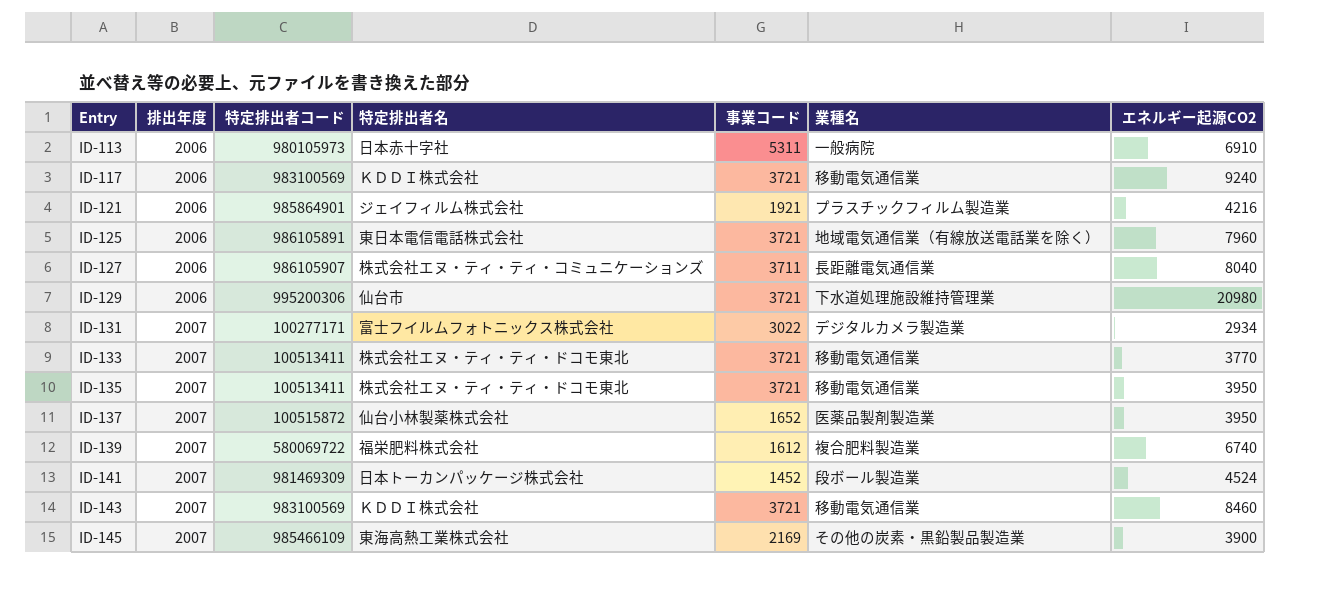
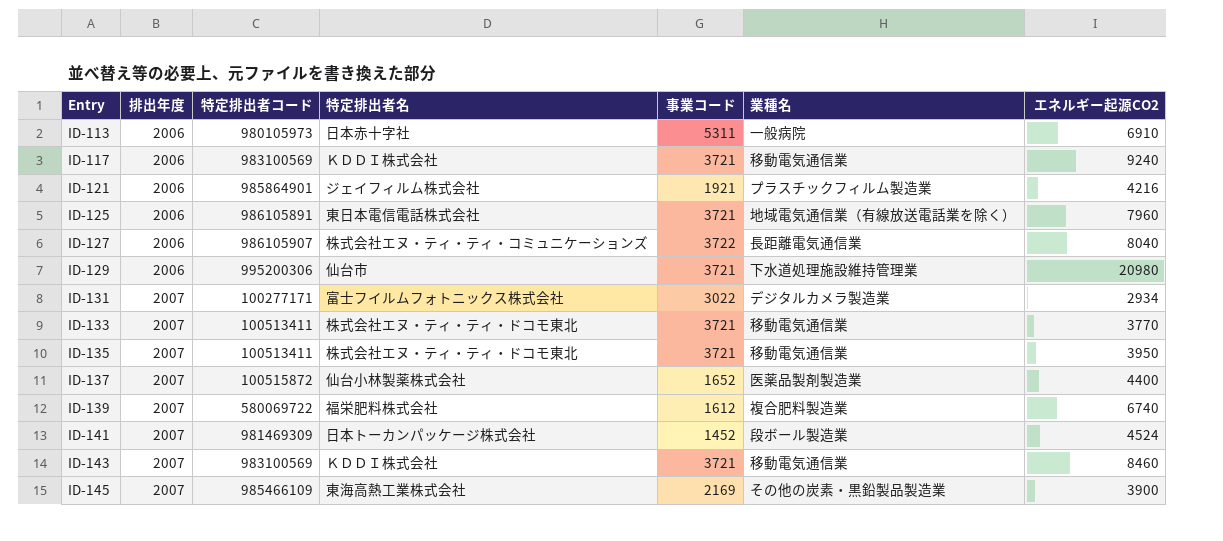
ID-127 | 事業コード: 3711 -> 3722
ID-137 | エネルギー起源CO2: 3950 -> 4400

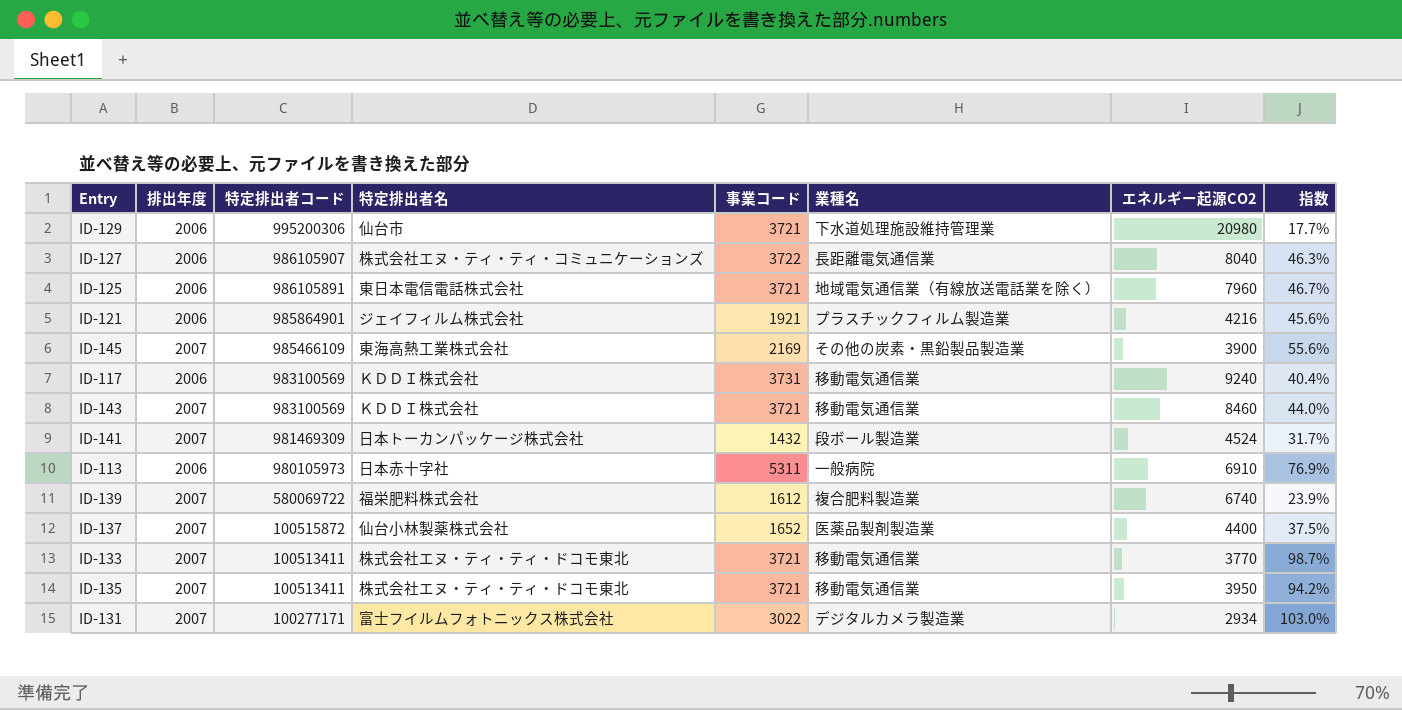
row order: Entry ascending -> 特定排出者コード descending
column 指数 | formula: none -> [事業コード] / [エネルギー起源CO2]
ID-117 | 事業コード: 3721 -> 3731
ID-141 | 事業コード: 1452 -> 1432

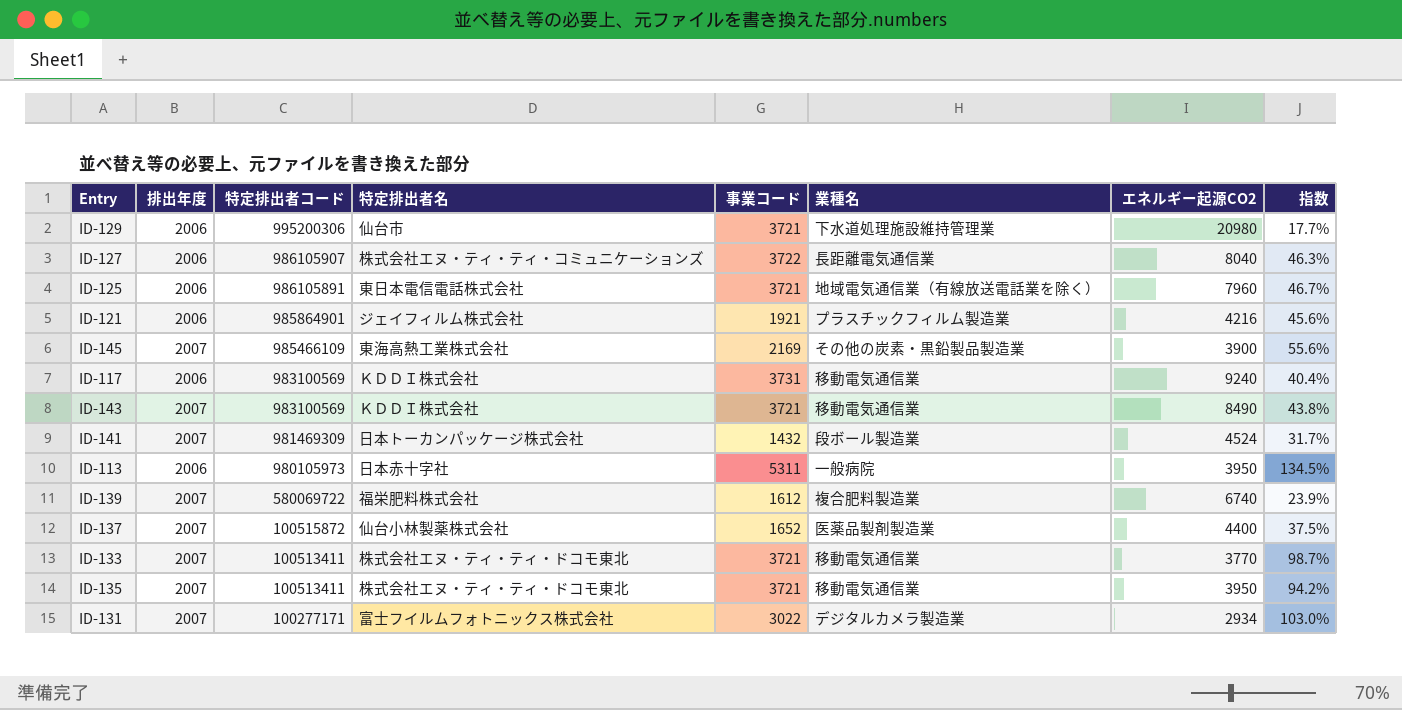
ID-143 | エネルギー起源CO2: 8460 -> 8490
ID-143 | 指数: 44.0% -> 43.8%
ID-113 | エネルギー起源CO2: 6910 -> 3950
ID-113 | 指数: 76.9% -> 134.5%

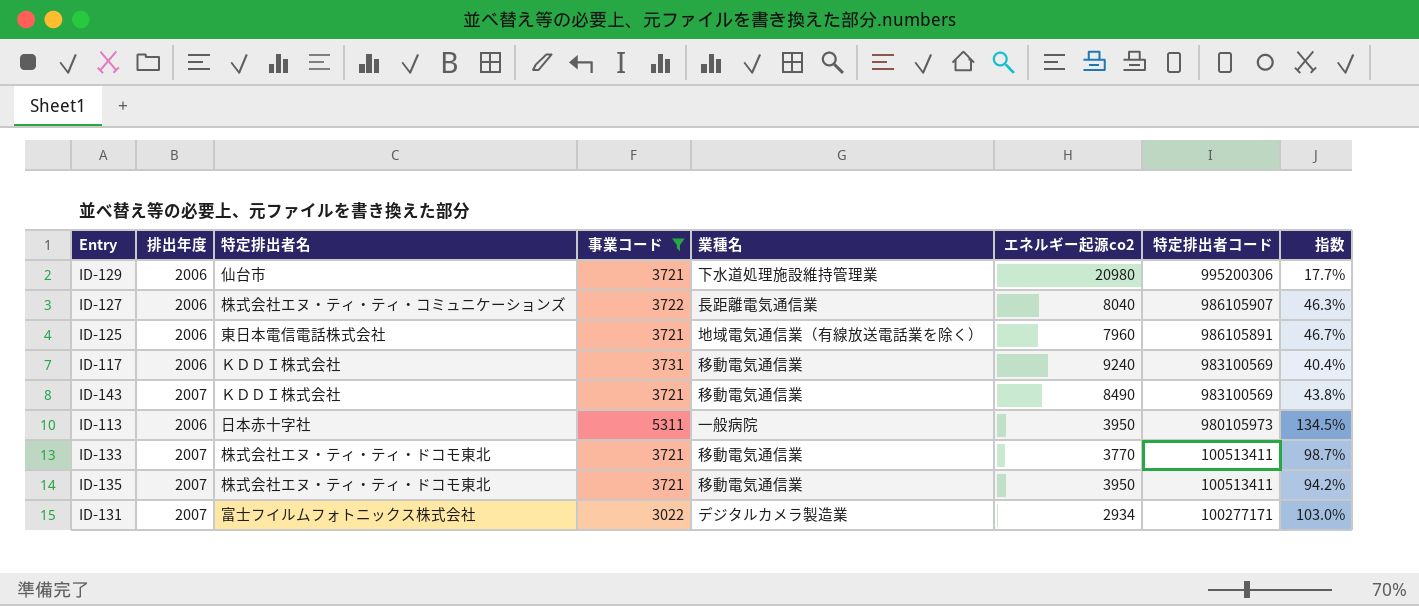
filter: none -> 事業コード >= 3022
column name: エネルギー起源CO2 -> エネルギー起源co2
column 特定排出者コード | position: 3 -> 7

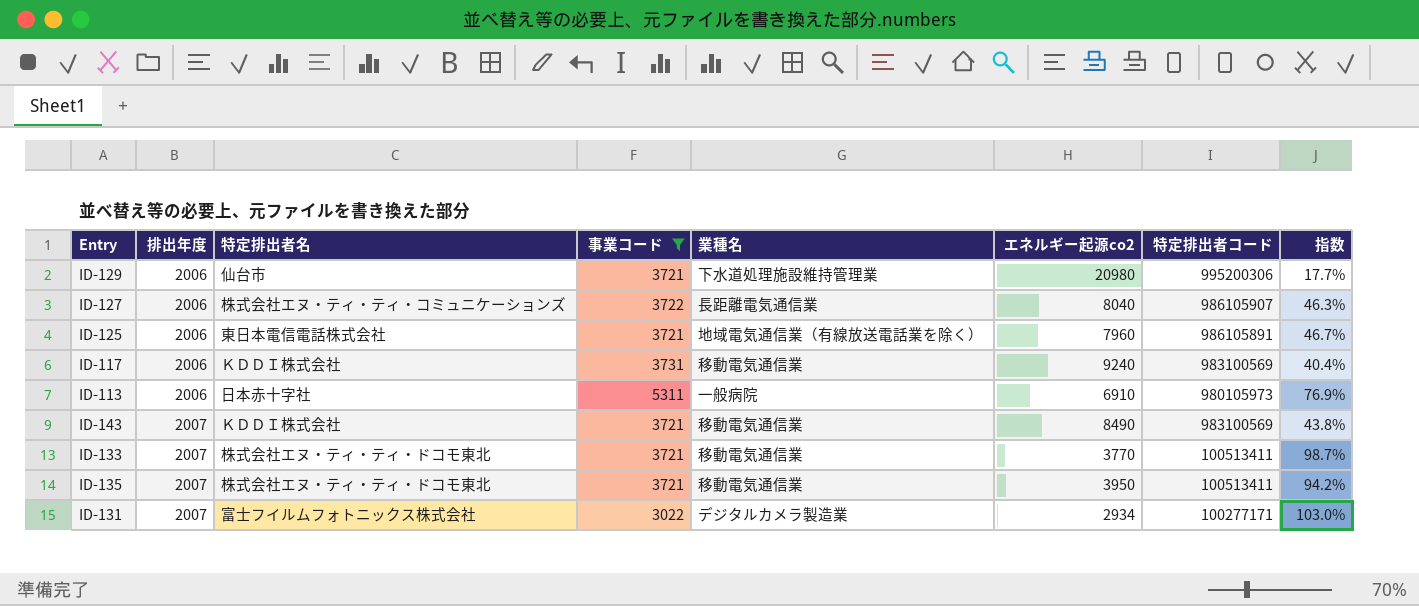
row order: 特定排出者コード descending -> 排出年度 ascending
ID-113 | エネルギー起源co2: 3950 -> 6910
ID-113 | 指数: 134.5% -> 76.9%

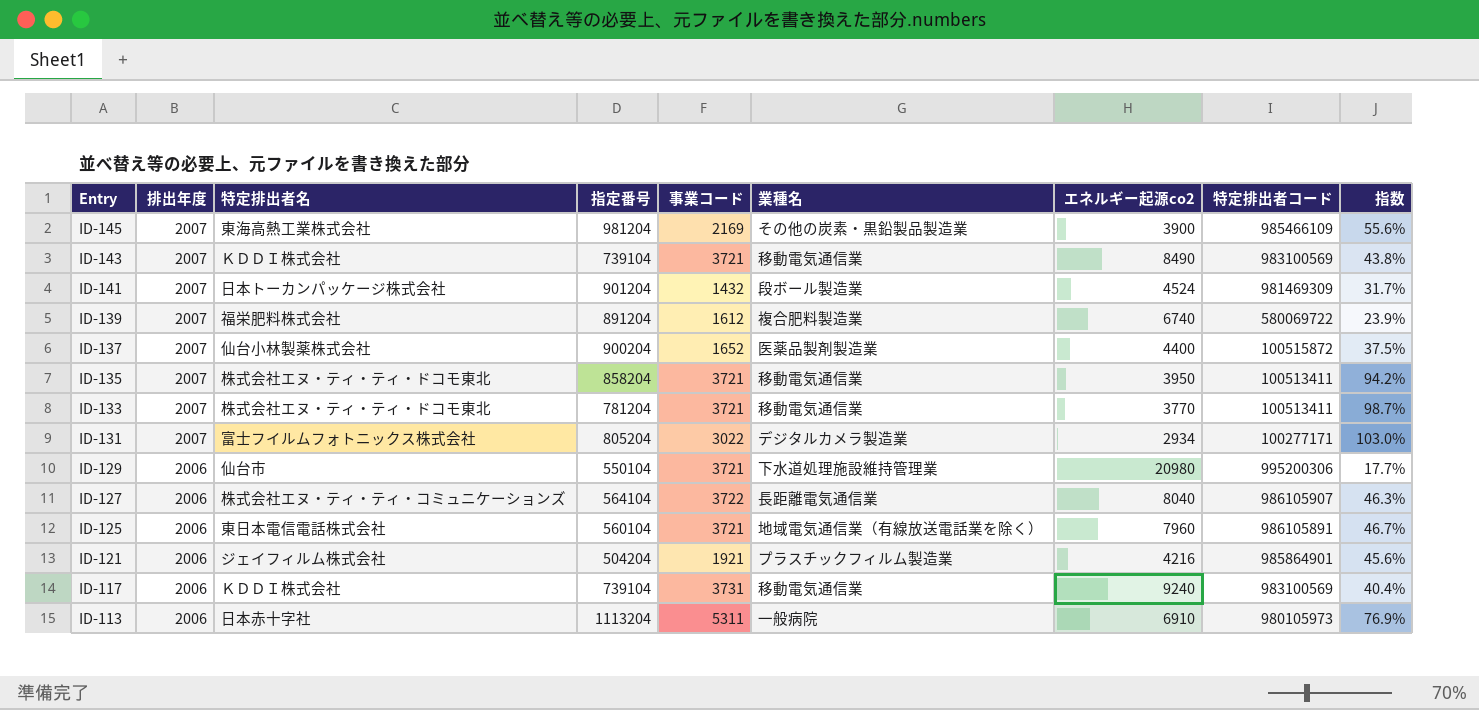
filter: 事業コード >= 3022 -> none
row order: 排出年度 ascending -> Entry descending
column 指定番号 | position: none -> 4

